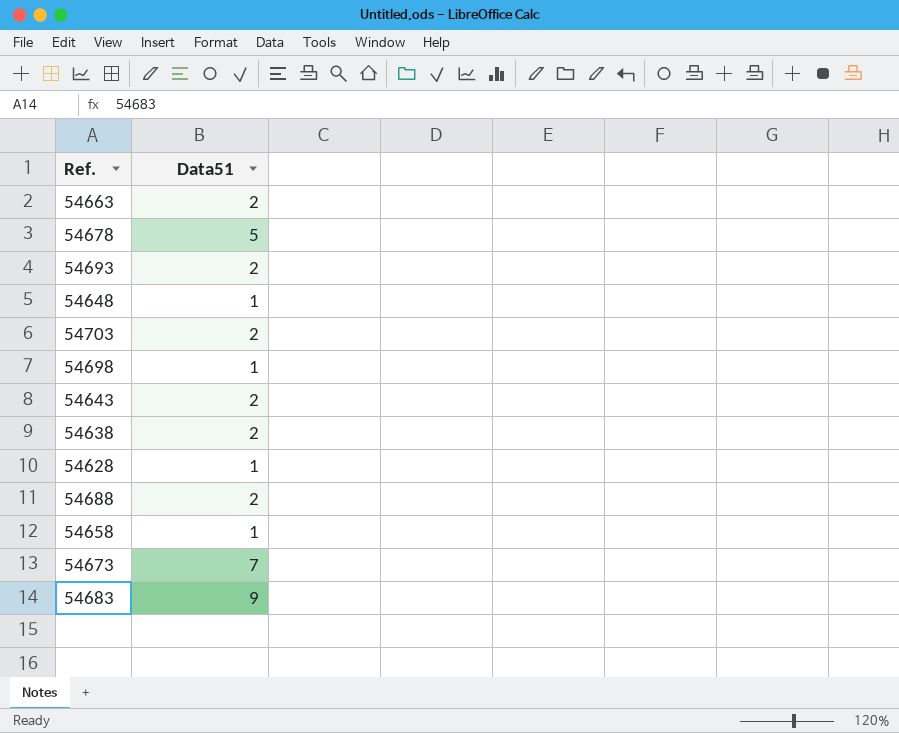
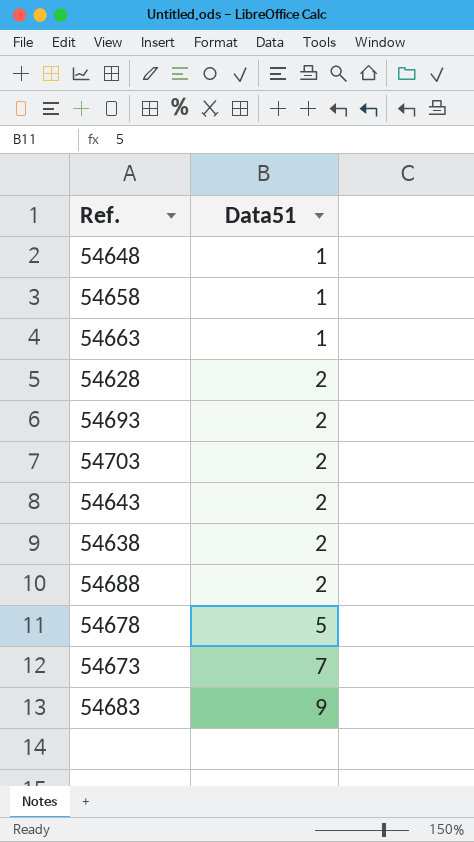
row order: none -> Data51 ascending
row 54698: 1 -> none
54663 | Data51: 2 -> 1
54628 | Data51: 1 -> 2

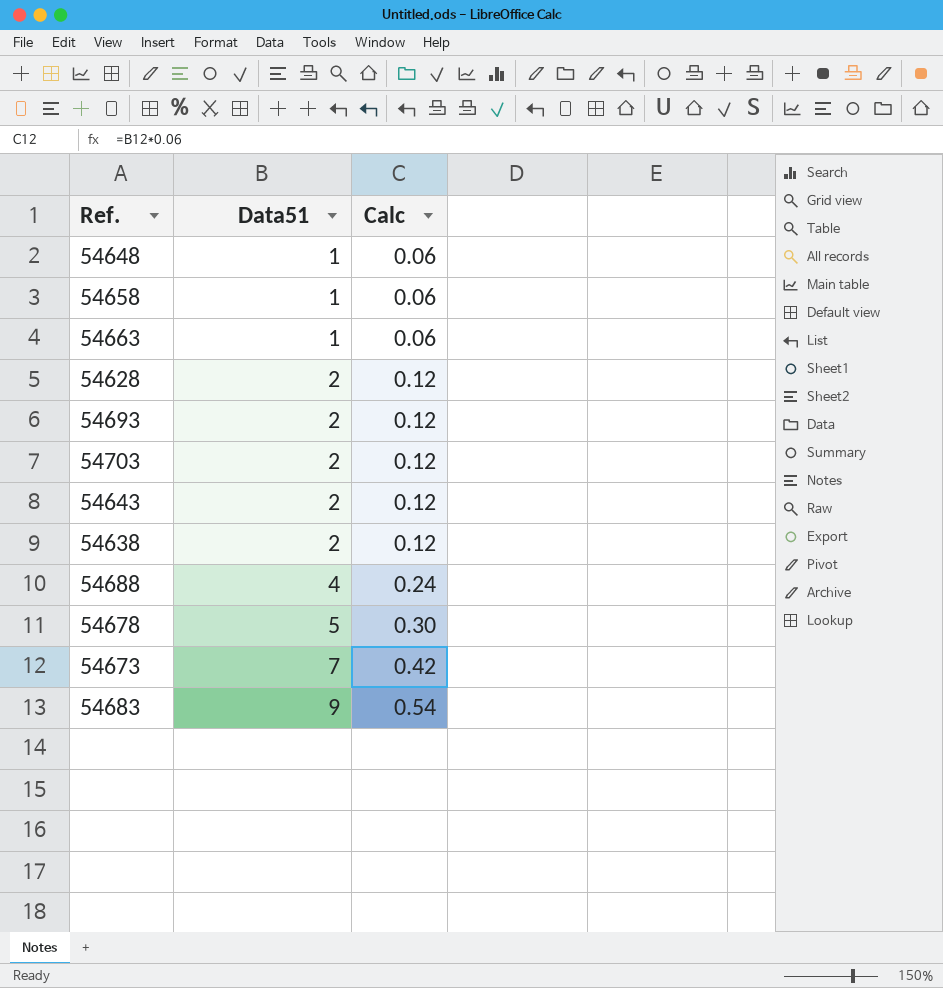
column Calc | formula: none -> [Data51] * 0.06
54688 | Data51: 2 -> 4

